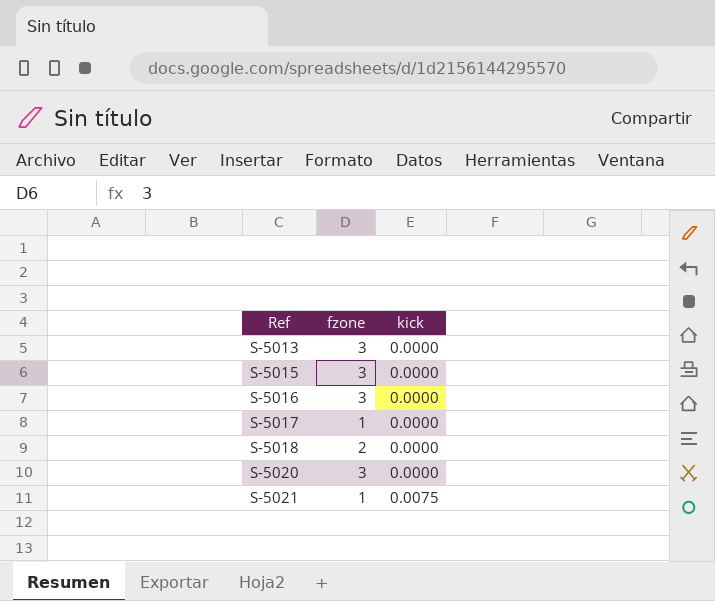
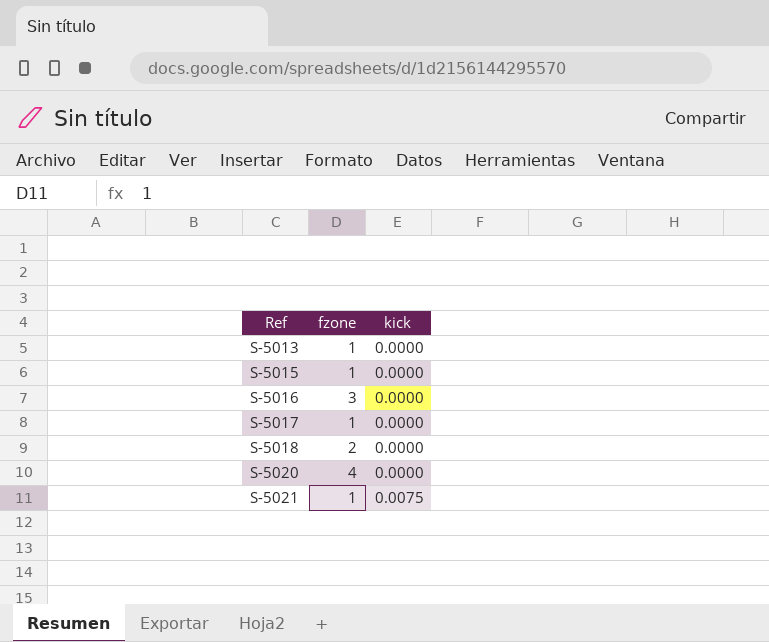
S-5013 | fzone: 3 -> 1
S-5015 | fzone: 3 -> 1
S-5020 | fzone: 3 -> 4

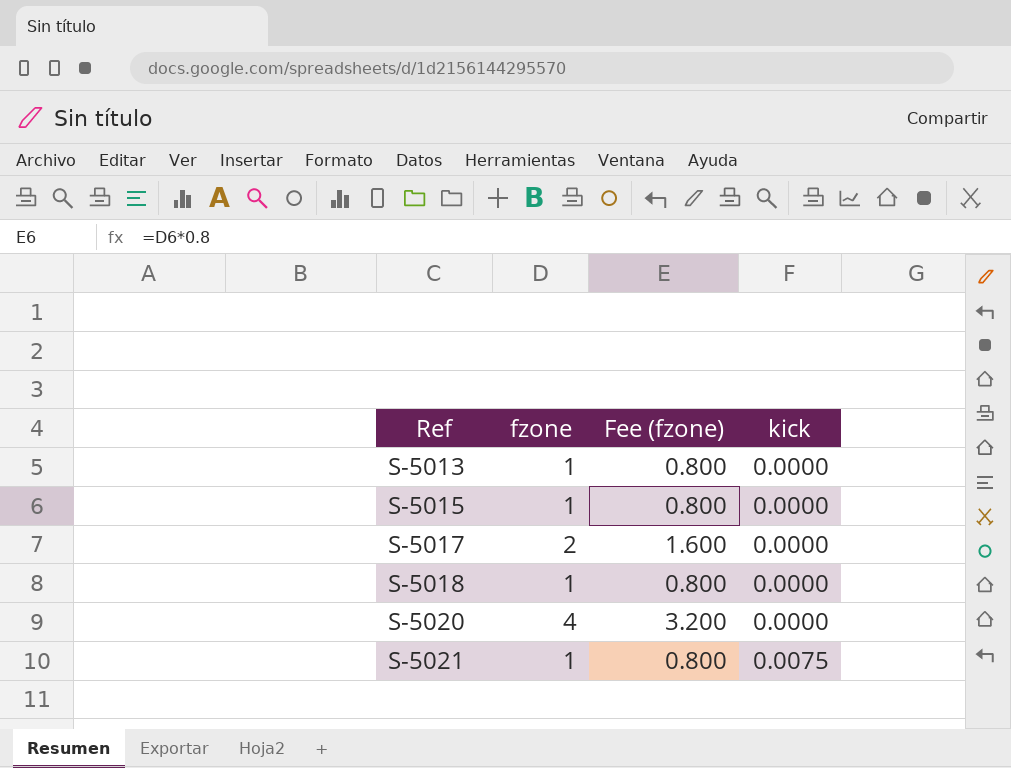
column Fee (fzone) | formula: none -> [fzone] * 0.8
row S-5016: 3 | 0.0000 -> none
S-5017 | fzone: 1 -> 2
S-5018 | fzone: 2 -> 1

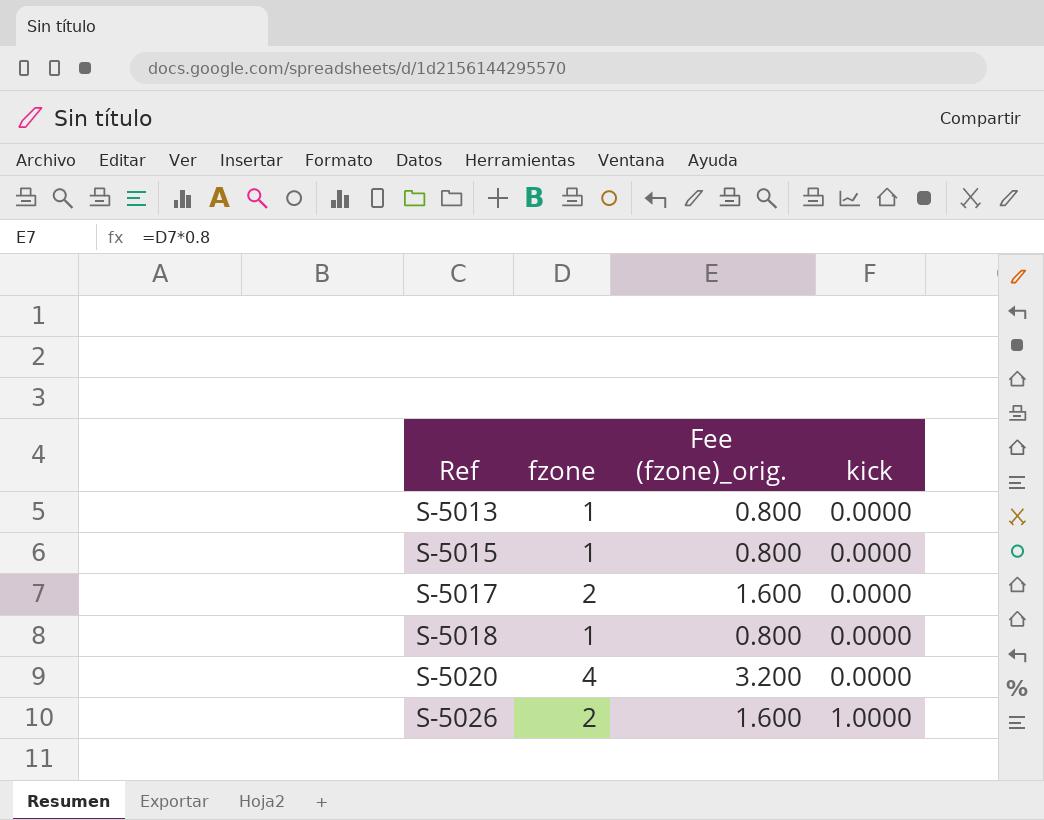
column name: Fee (fzone) -> Fee (fzone)_orig.
row S-5021: 1 | 0.800 | 0.0075 -> none
row S-5026: none -> 2 | 1.600 | 1.0000

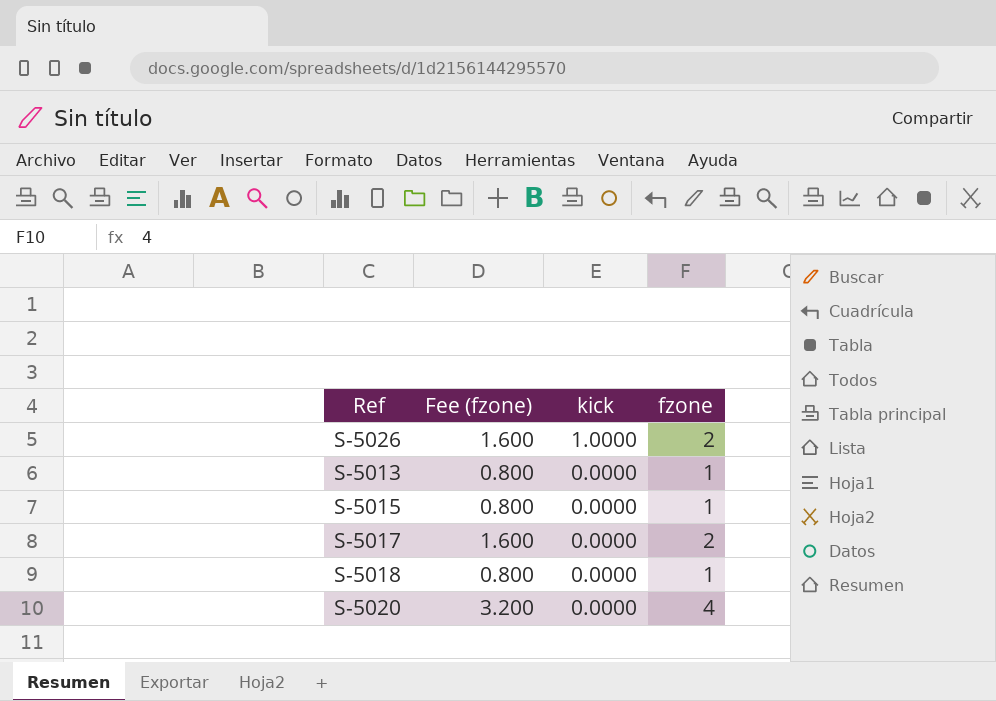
row order: Ref ascending -> kick descending
column name: Fee (fzone)_orig. -> Fee (fzone)
column fzone | position: 2 -> 4

